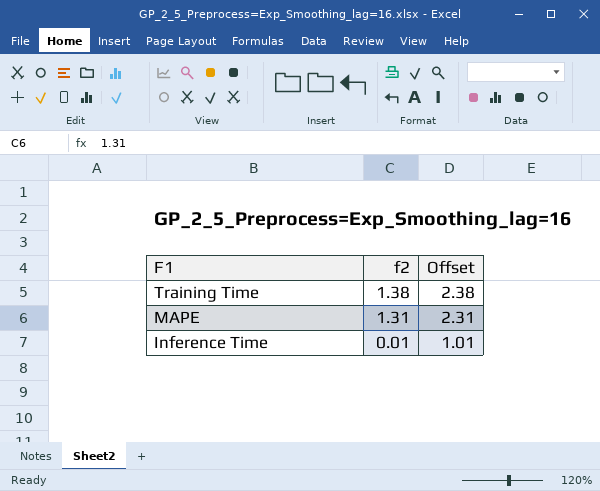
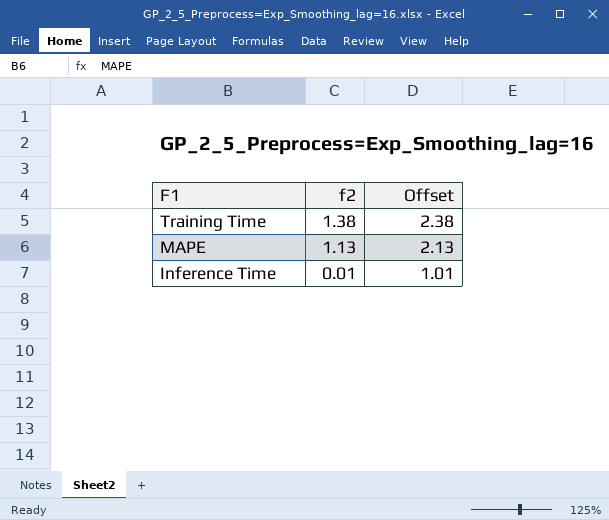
MAPE | f2: 1.31 -> 1.13
MAPE | Offset: 2.31 -> 2.13

